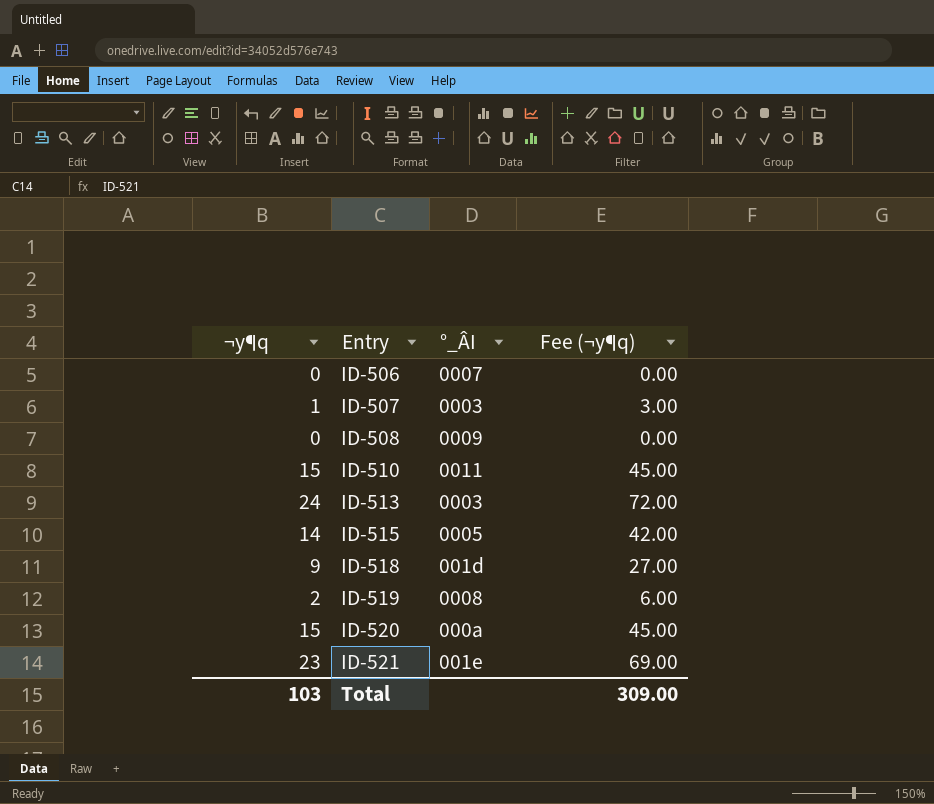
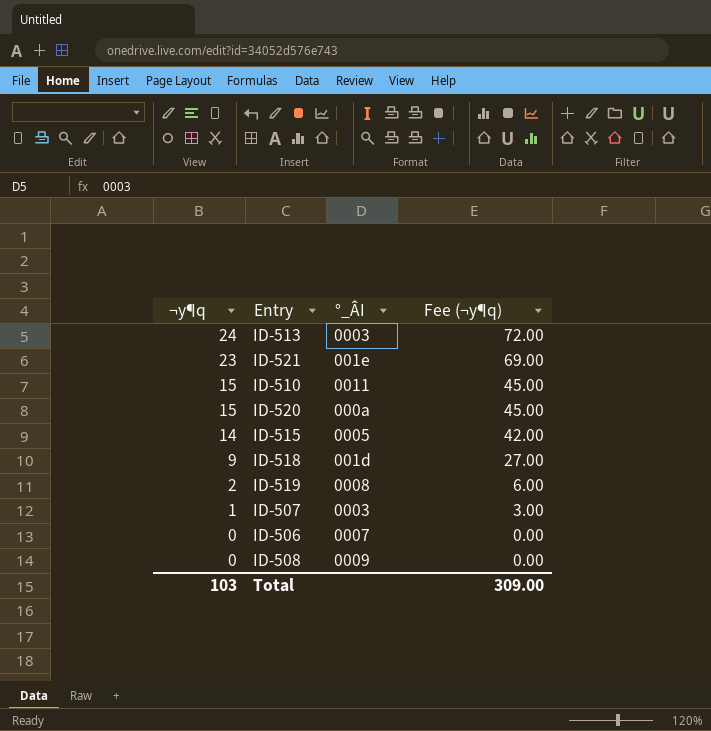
row order: Entry ascending -> ¬y¶q descending

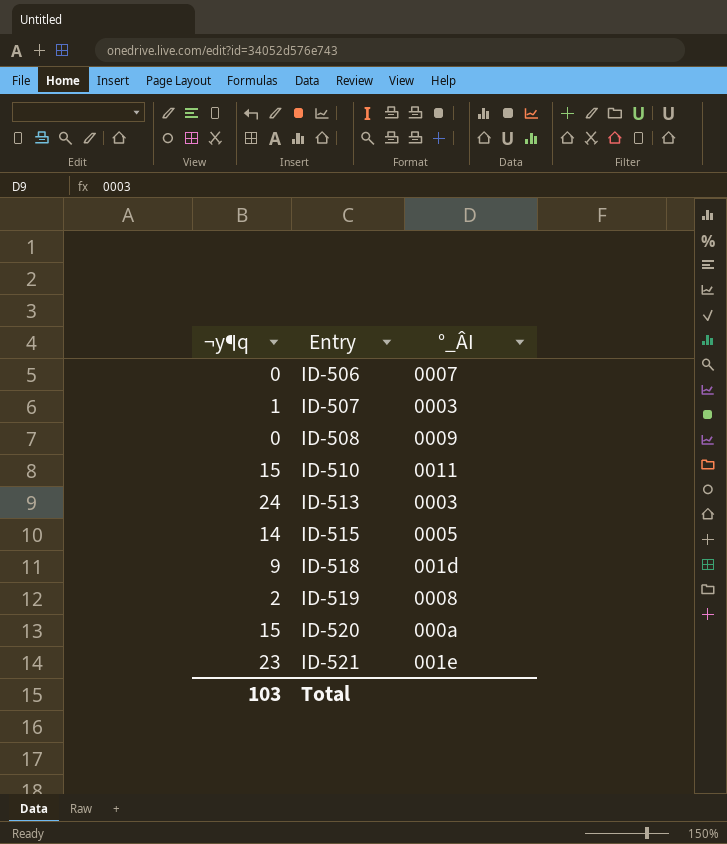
row order: ¬y¶q descending -> Entry ascending
column Fee (¬y¶q) | formula: [¬y¶q] * 3 -> none

